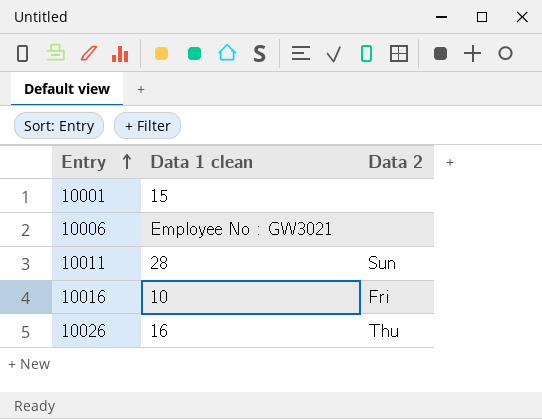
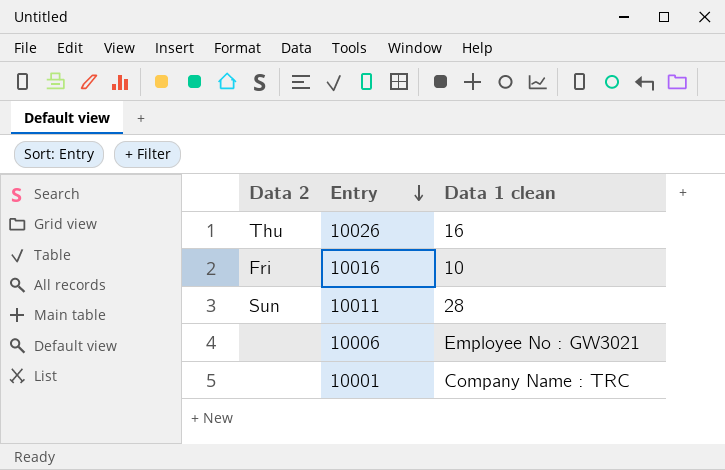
row order: Entry ascending -> Entry descending
column Data 2 | position: 3 -> 1
10001 | Data 1 clean: 15 -> Company Name : TRC

